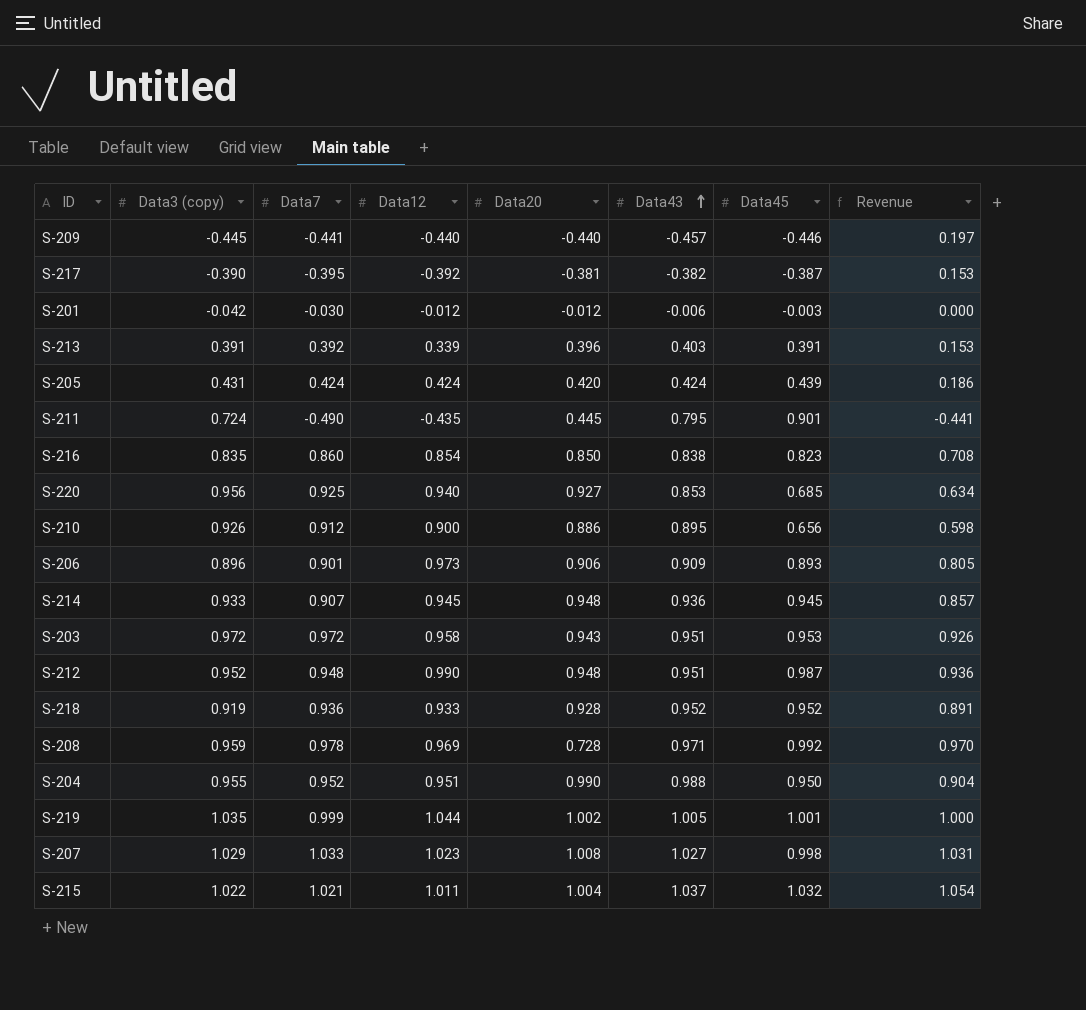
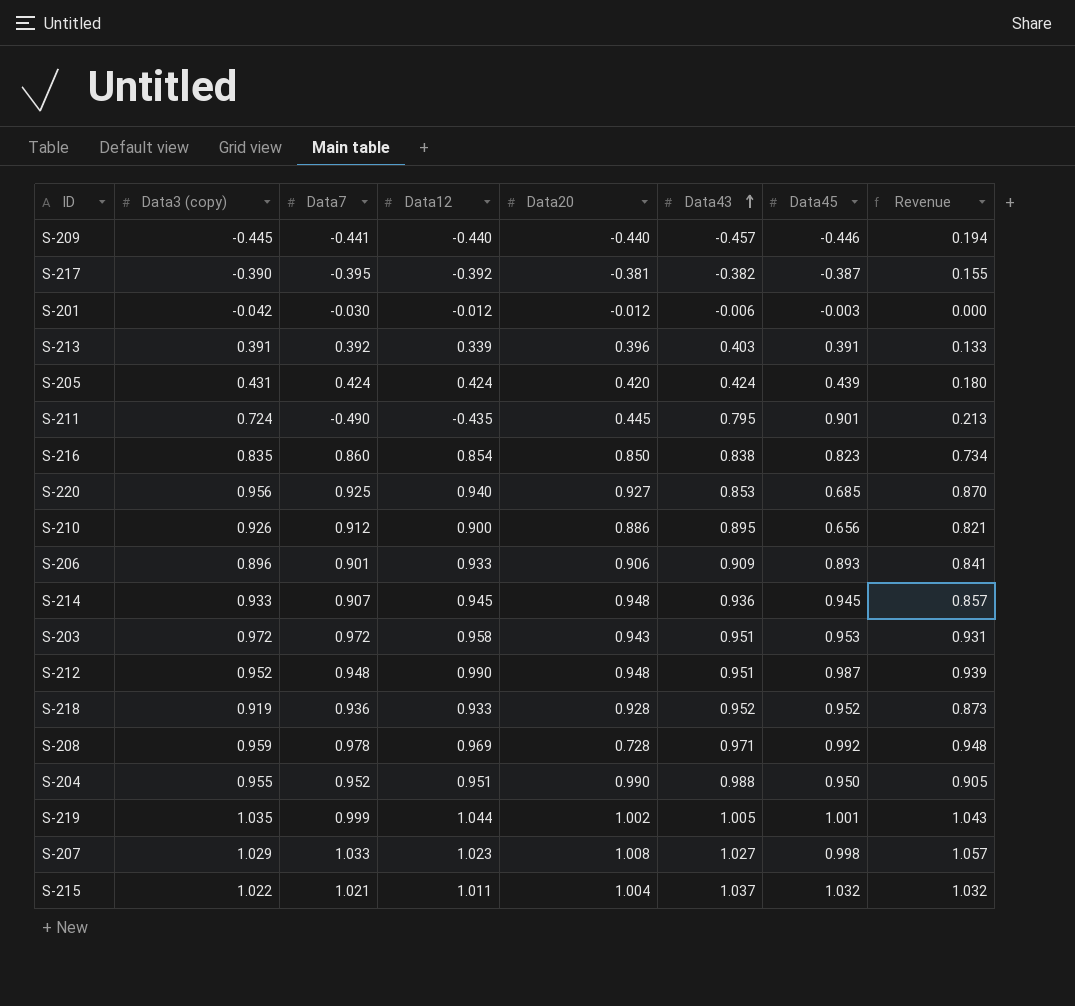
column Revenue | formula: [Data7] * [Data45] -> [Data7] * [Data12]
S-206 | Data12: 0.973 -> 0.933

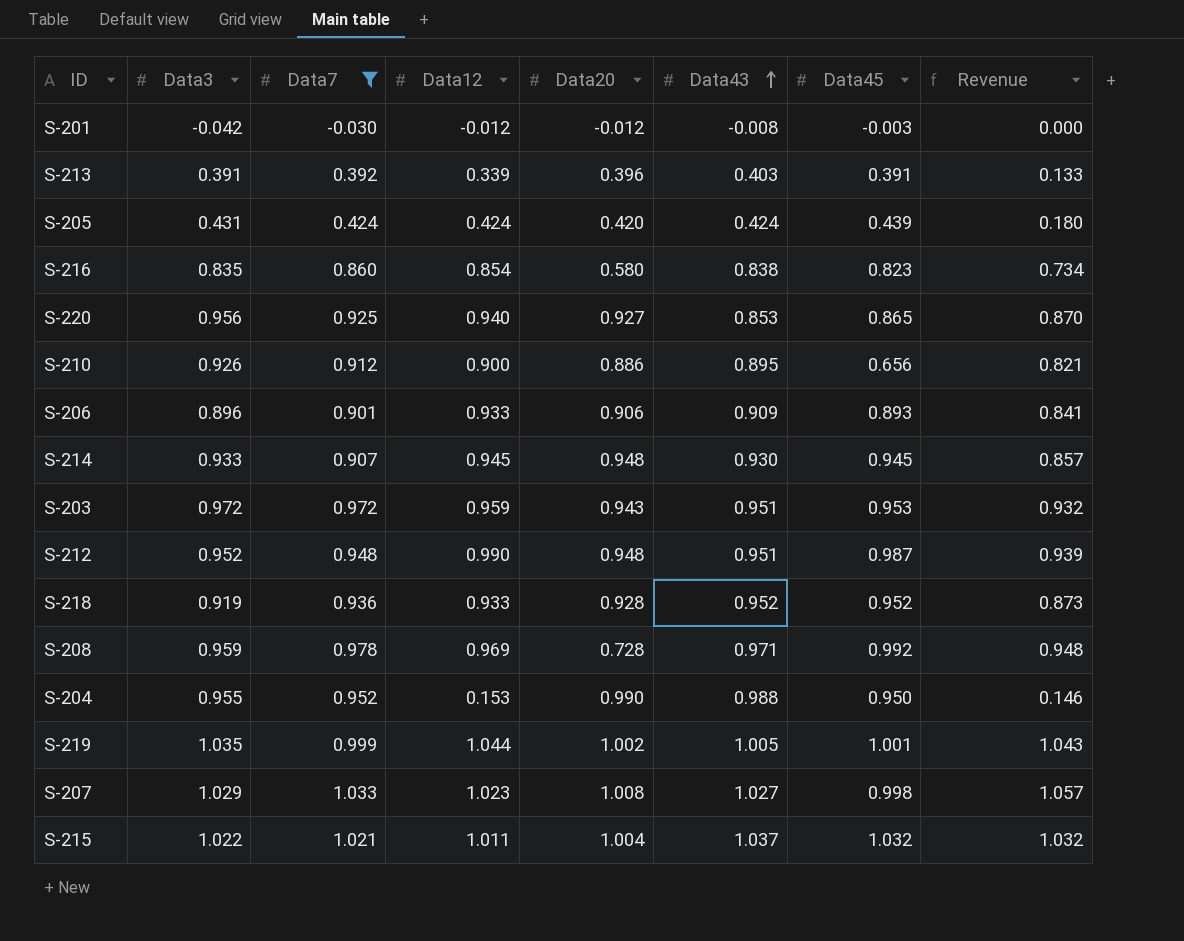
filter: none -> Data7 >= -0.030
column name: Data3 (copy) -> Data3
S-201 | Data43: -0.006 -> -0.008
S-216 | Data20: 0.850 -> 0.580
S-220 | Data45: 0.685 -> 0.865
S-214 | Data43: 0.936 -> 0.930
S-203 | Data12: 0.958 -> 0.959
S-203 | Revenue: 0.931 -> 0.932
S-204 | Data12: 0.951 -> 0.153
S-204 | Revenue: 0.905 -> 0.146

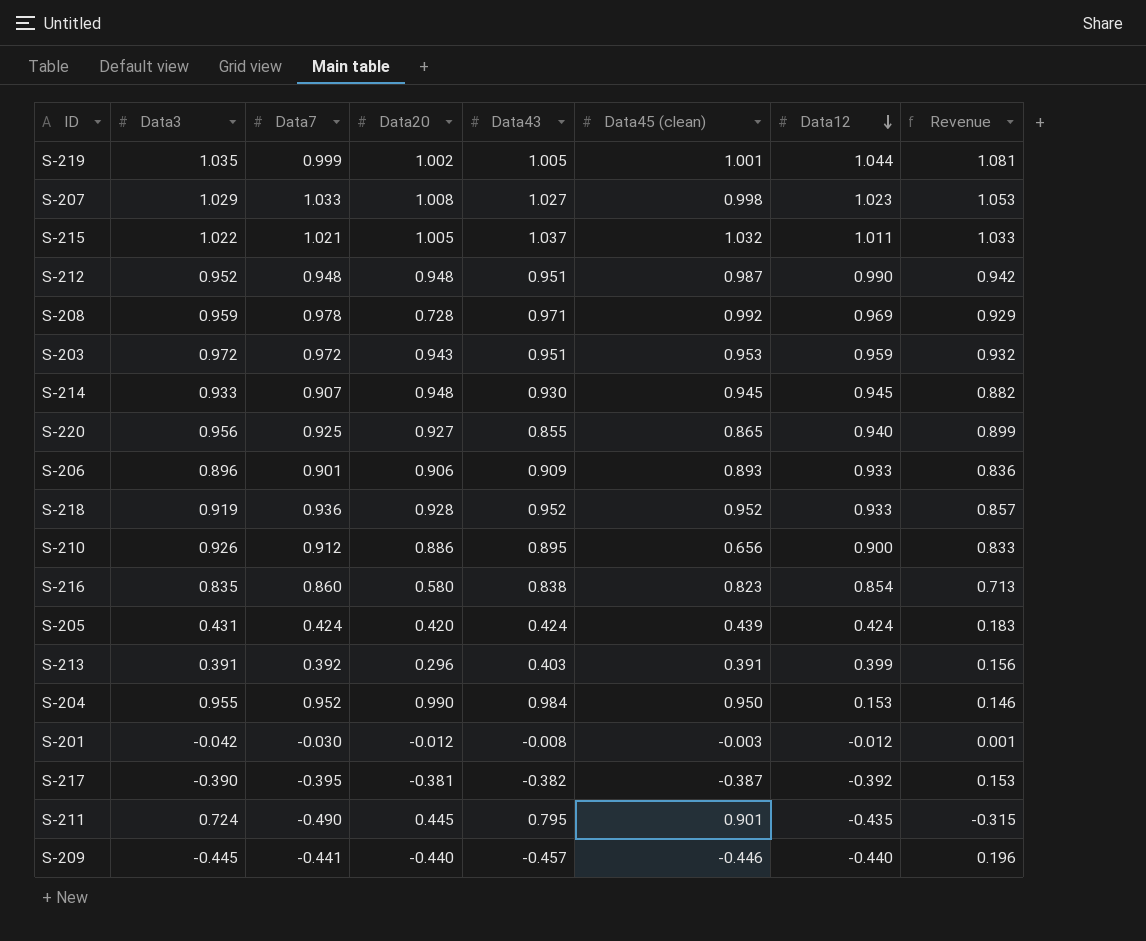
filter: Data7 >= -0.030 -> none
row order: Data43 ascending -> Data12 descending
column name: Data45 -> Data45 (clean)
column Data12 | position: 4 -> 7
column Revenue | formula: [Data7] * [Data12] -> [Data3] * [Data12]
S-215 | Data20: 1.004 -> 1.005
S-220 | Data43: 0.853 -> 0.855
S-213 | Data20: 0.396 -> 0.296
S-213 | Data12: 0.339 -> 0.399
S-204 | Data43: 0.988 -> 0.984

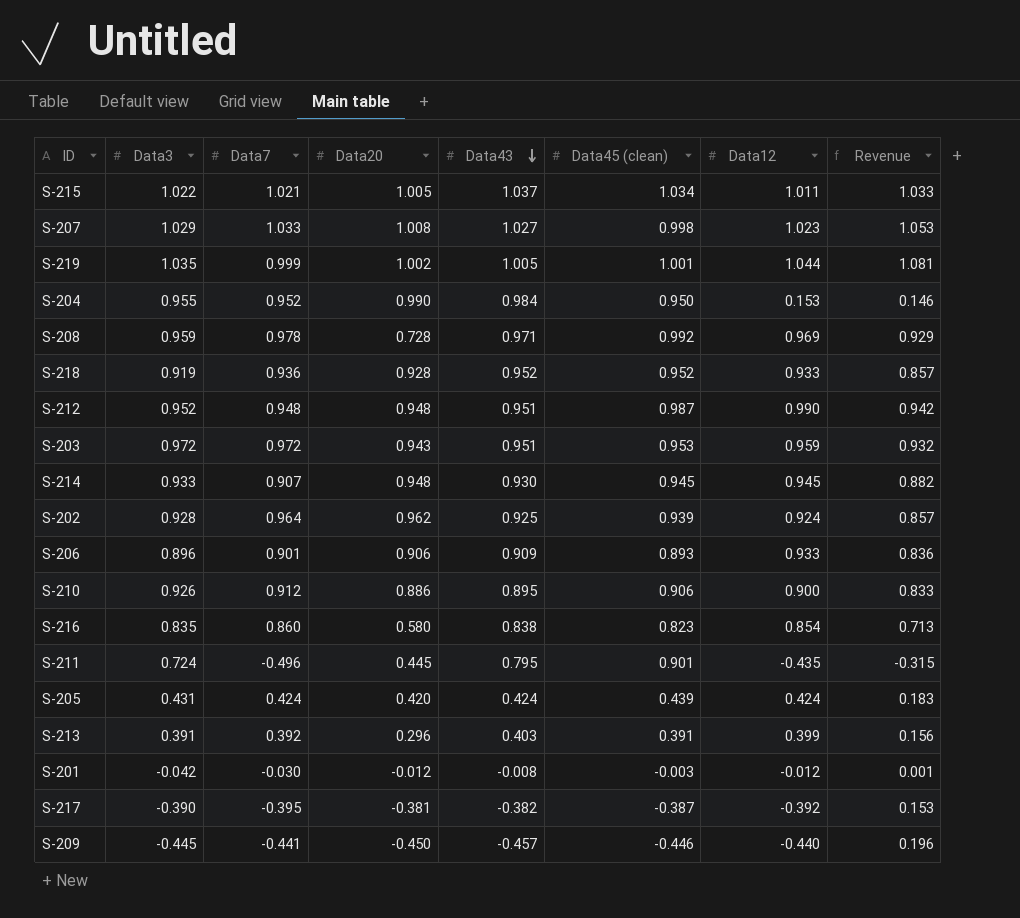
row order: Data12 descending -> Data43 descending
row S-220: 0.956 | 0.925 | 0.927 | 0.855 | 0.865 | 0.940 | 0.899 -> none
S-215 | Data45 (clean): 1.032 -> 1.034
row S-202: none -> 0.928 | 0.964 | 0.962 | 0.925 | 0.939 | 0.924 | 0.857
S-210 | Data45 (clean): 0.656 -> 0.906
S-211 | Data7: -0.490 -> -0.496
S-209 | Data20: -0.440 -> -0.450

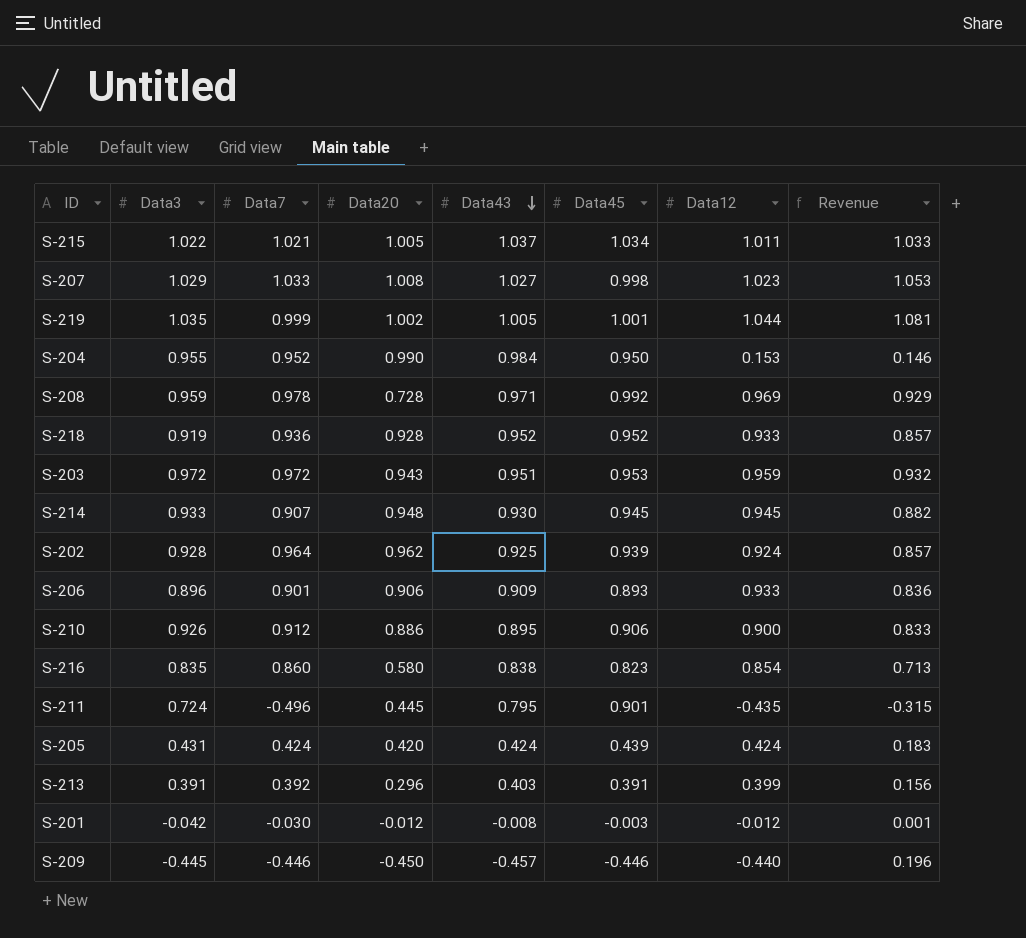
column name: Data45 (clean) -> Data45
row S-212: 0.952 | 0.948 | 0.948 | 0.951 | 0.987 | 0.990 | 0.942 -> none
row S-217: -0.390 | -0.395 | -0.381 | -0.382 | -0.387 | -0.392 | 0.153 -> none
S-209 | Data7: -0.441 -> -0.446

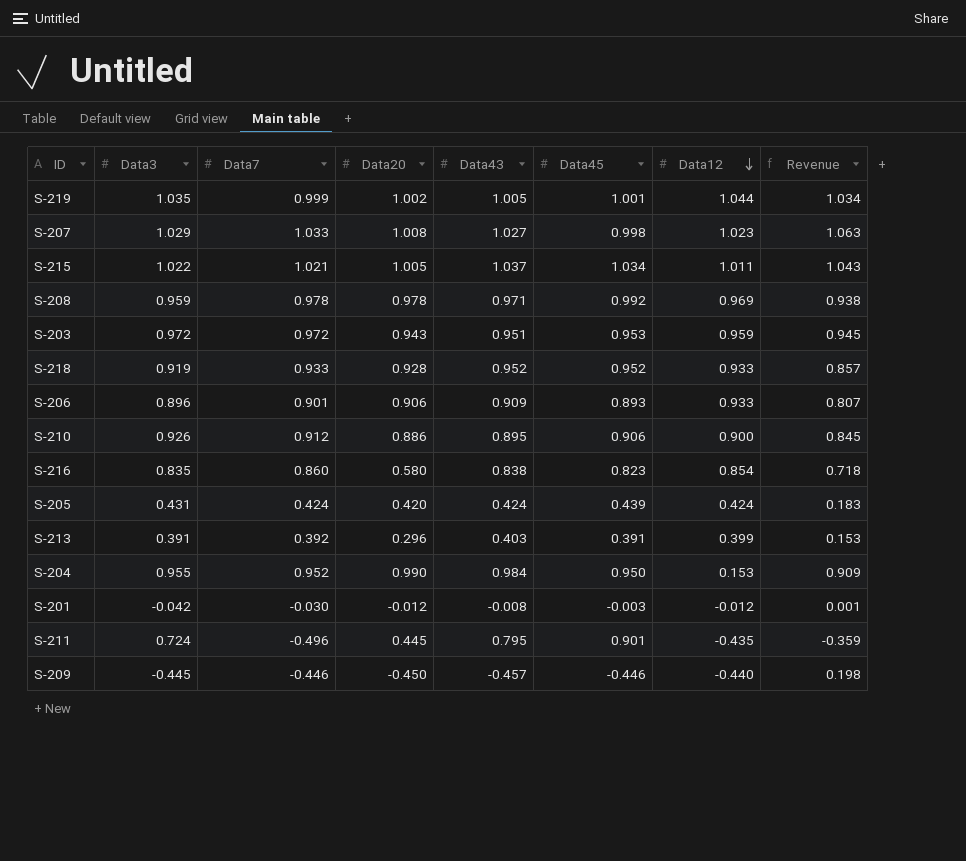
row order: Data43 descending -> Data12 descending
column Revenue | formula: [Data3] * [Data12] -> [Data3] * [Data7]
row S-214: 0.933 | 0.907 | 0.948 | 0.930 | 0.945 | 0.945 | 0.882 -> none
row S-202: 0.928 | 0.964 | 0.962 | 0.925 | 0.939 | 0.924 | 0.857 -> none
S-208 | Data20: 0.728 -> 0.978
S-218 | Data7: 0.936 -> 0.933

